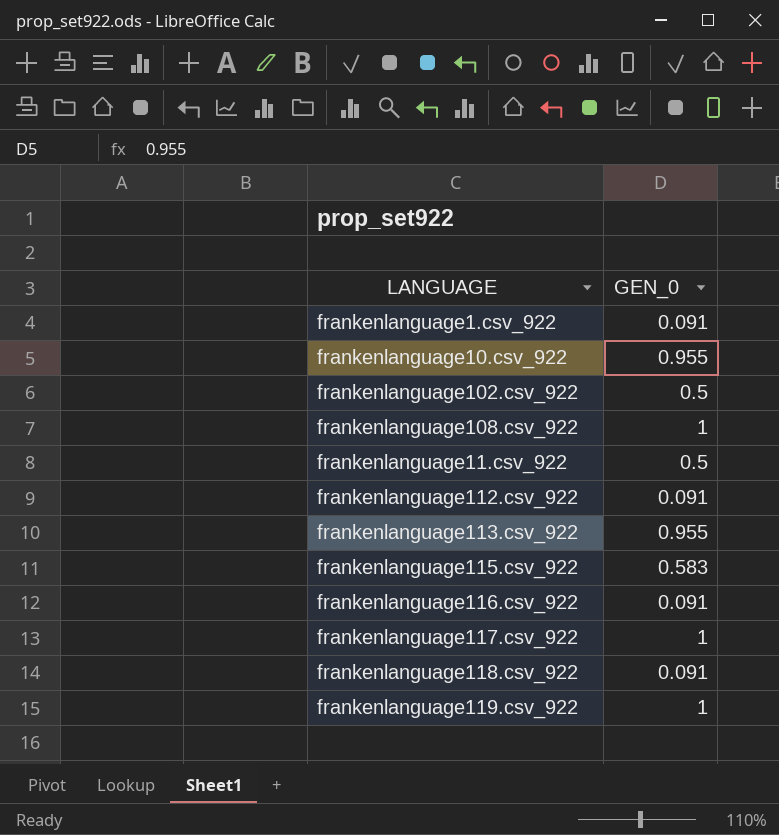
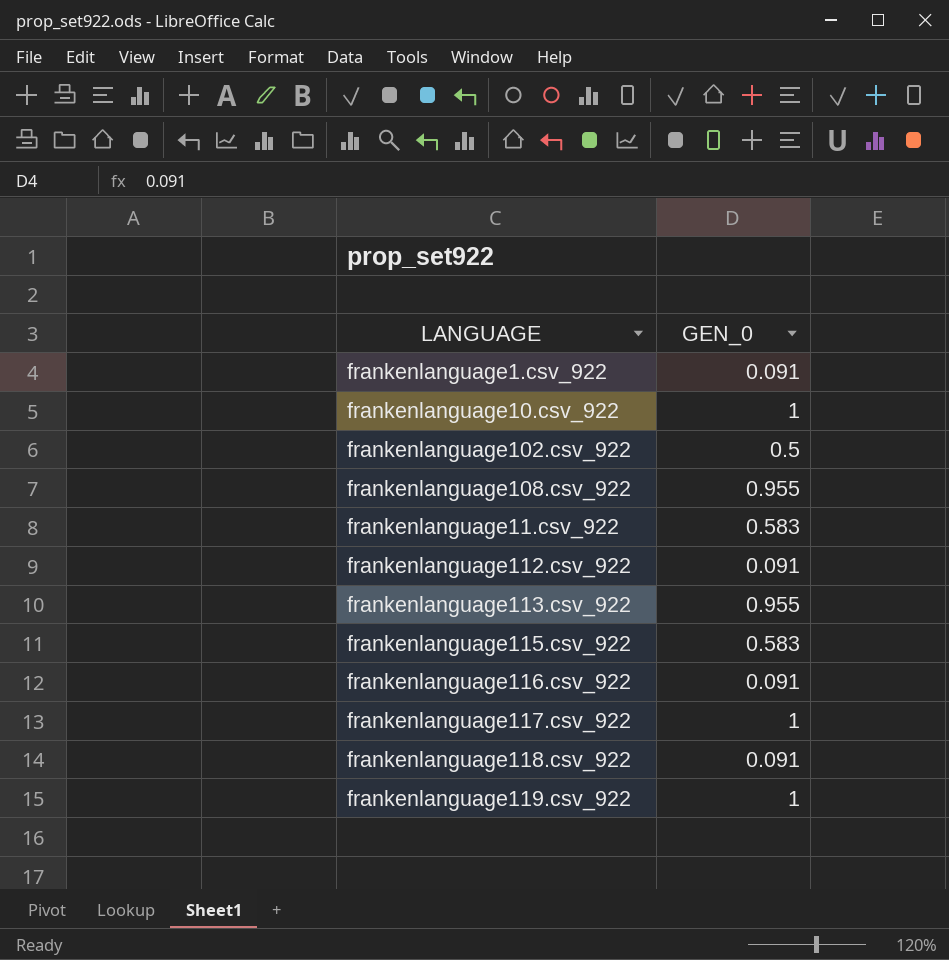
frankenlanguage10.csv_922 | GEN_0: 0.955 -> 1
frankenlanguage108.csv_922 | GEN_0: 1 -> 0.955
frankenlanguage11.csv_922 | GEN_0: 0.5 -> 0.583

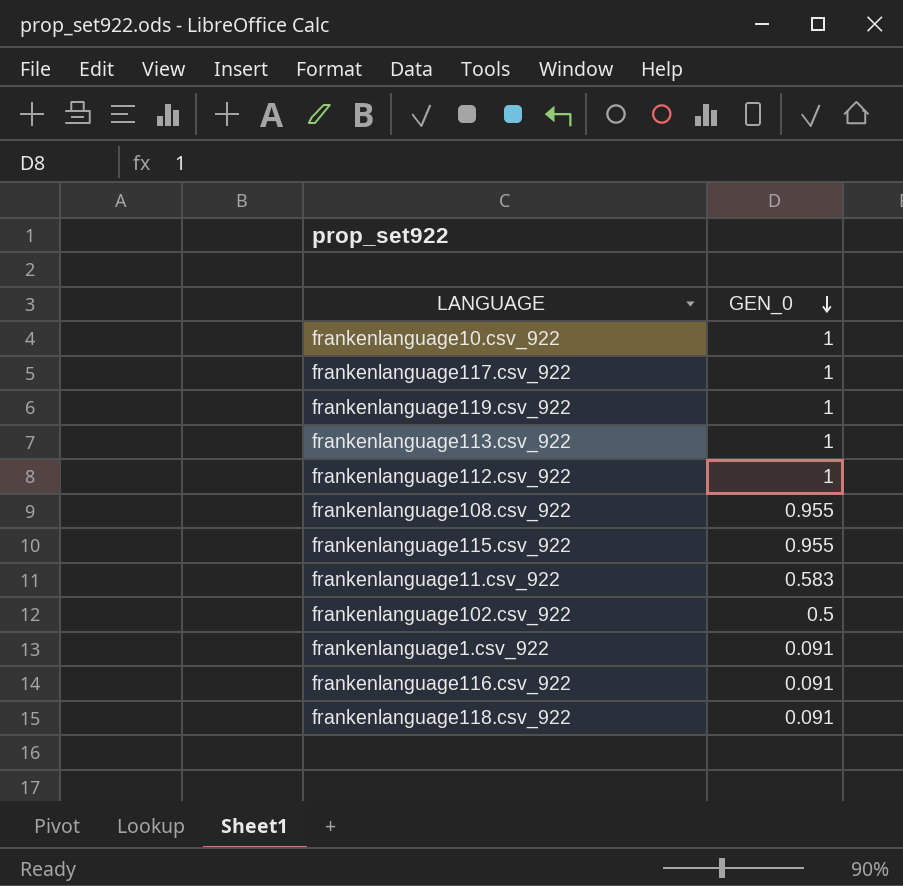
row order: none -> GEN_0 descending
frankenlanguage113.csv_922 | GEN_0: 0.955 -> 1
frankenlanguage112.csv_922 | GEN_0: 0.091 -> 1
frankenlanguage115.csv_922 | GEN_0: 0.583 -> 0.955

